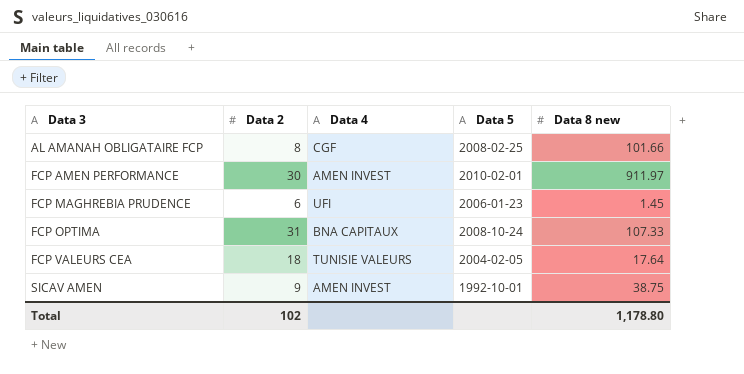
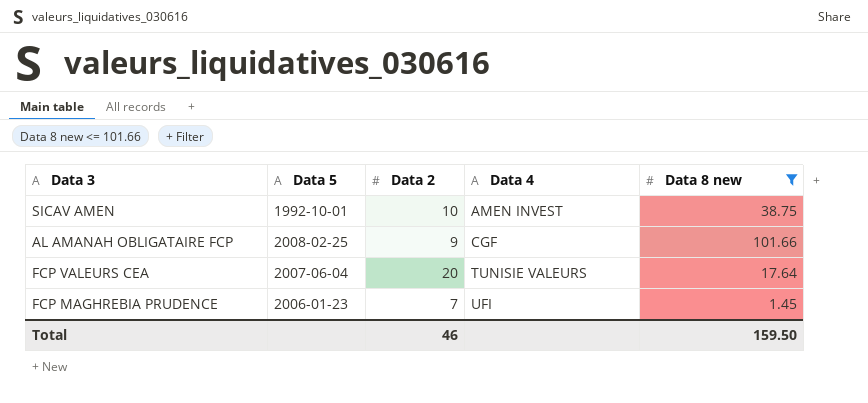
filter: none -> Data 8 new <= 101.66
row order: Data 3 ascending -> Data 4 ascending
column Data 5 | position: 4 -> 2
SICAV AMEN | Data 2: 9 -> 10
AL AMANAH OBLIGATAIRE FCP | Data 2: 8 -> 9
FCP VALEURS CEA | Data 5: 2004-02-05 -> 2007-06-04
FCP VALEURS CEA | Data 2: 18 -> 20
FCP MAGHREBIA PRUDENCE | Data 2: 6 -> 7
Total | Data 2: 102 -> 46
Total | Data 8 new: 1,178.80 -> 159.50

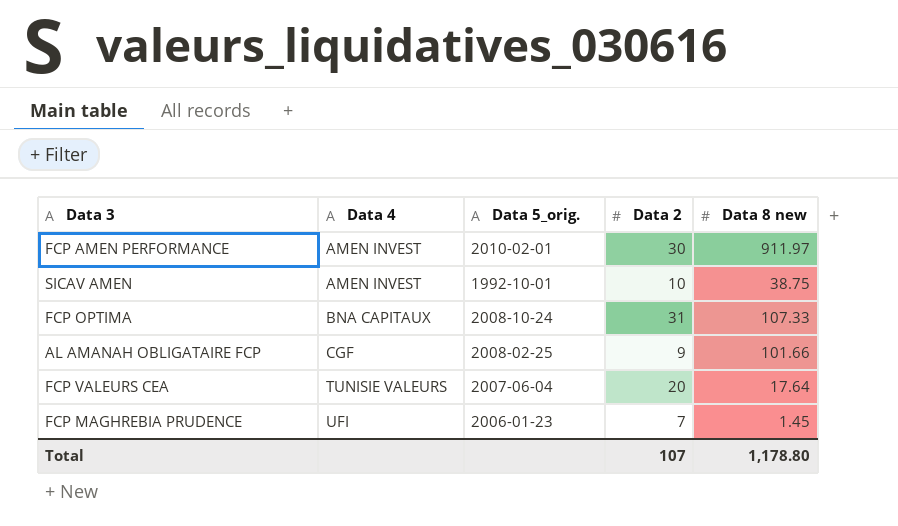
filter: Data 8 new <= 101.66 -> none
column Data 4 | position: 4 -> 2
column name: Data 5 -> Data 5_orig.
Total | Data 2: 46 -> 107
Total | Data 8 new: 159.50 -> 1,178.80

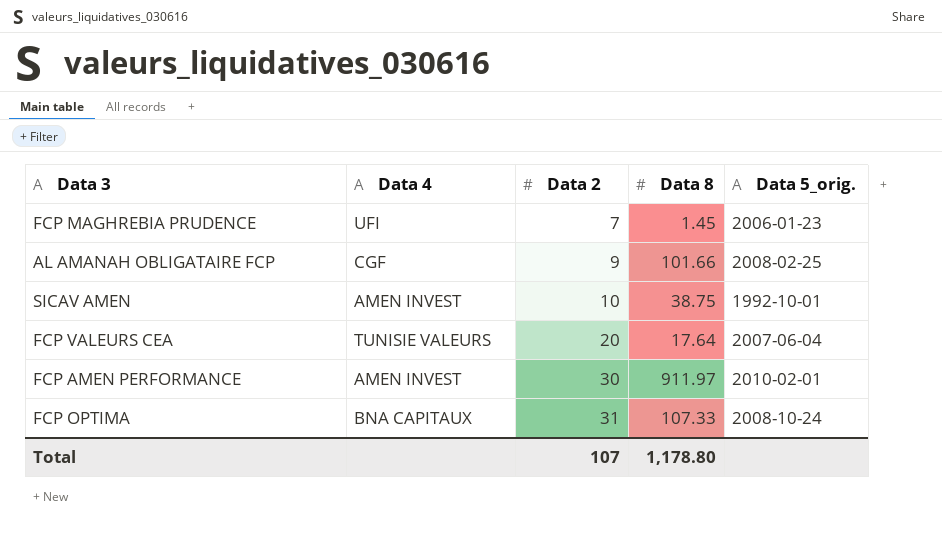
row order: Data 4 ascending -> Data 2 ascending
column name: Data 8 new -> Data 8
column Data 5_orig. | position: 3 -> 5

